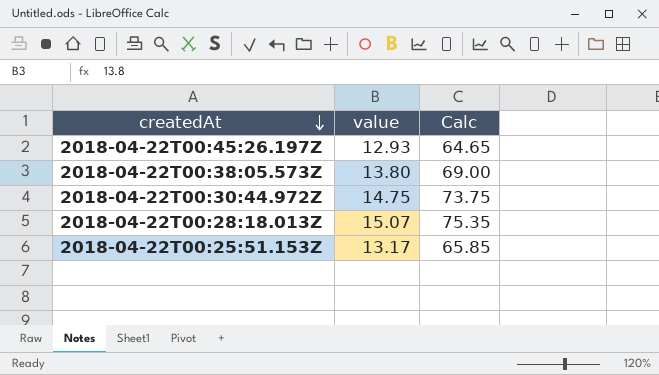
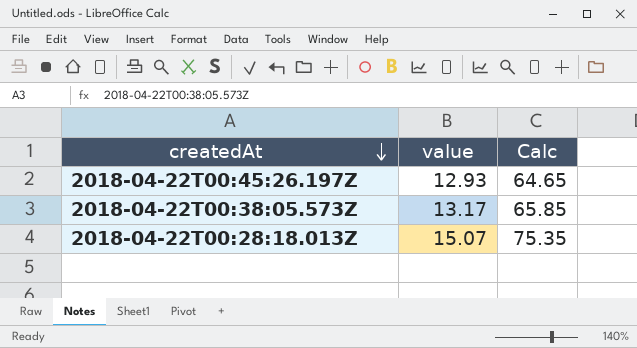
row 2018-04-22T00:30:44.972Z: 14.75 | 73.75 -> none
row 2018-04-22T00:25:51.153Z: 13.17 | 65.85 -> none
2018-04-22T00:38:05.573Z | value: 13.80 -> 13.17
2018-04-22T00:38:05.573Z | Calc: 69.00 -> 65.85

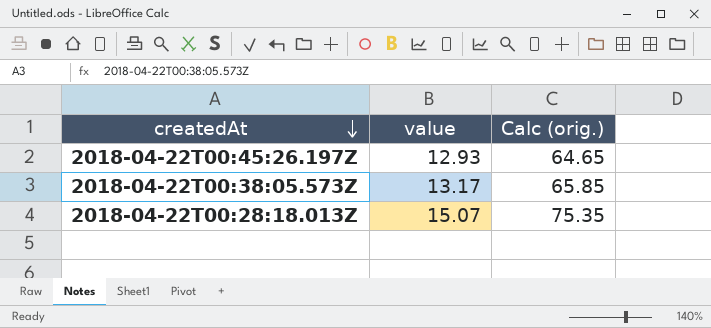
column name: Calc -> Calc (orig.)

